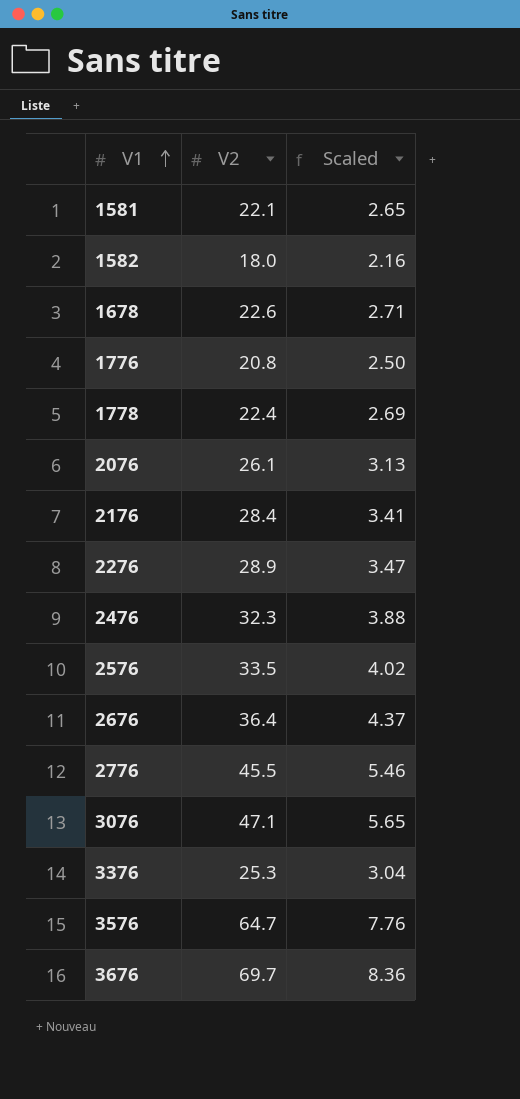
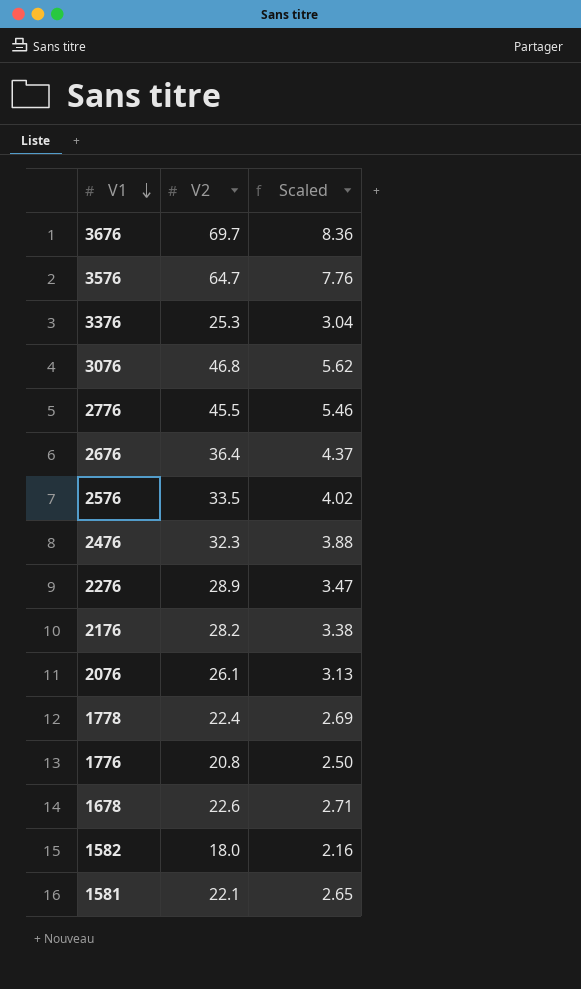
row order: V1 ascending -> V1 descending
3076 | V2: 47.1 -> 46.8
3076 | Scaled: 5.65 -> 5.62
2176 | V2: 28.4 -> 28.2
2176 | Scaled: 3.41 -> 3.38

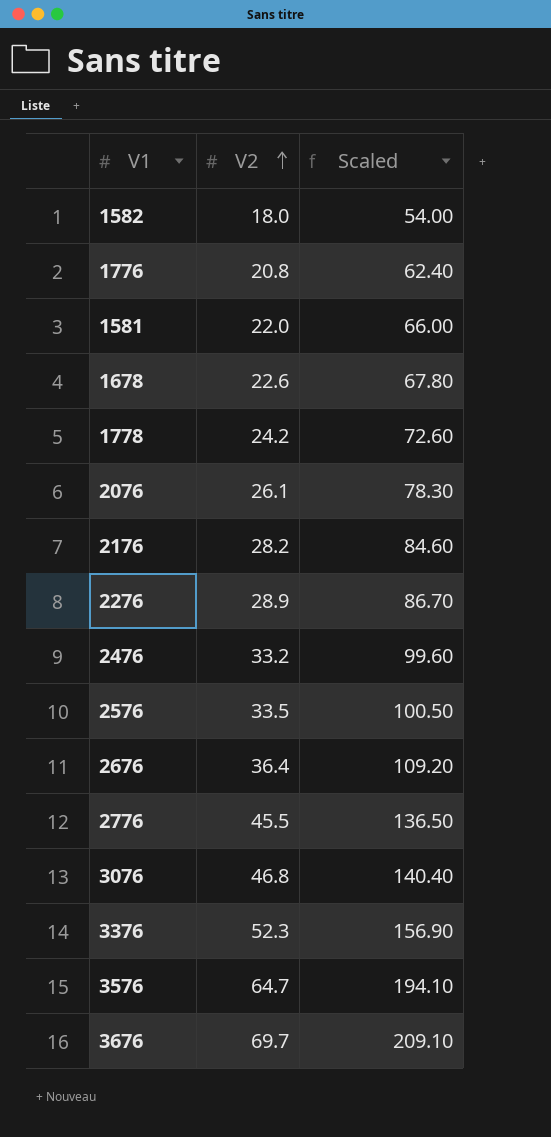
row order: V1 descending -> V2 ascending
column Scaled | formula: [V2] * 0.12 -> [V2] * 3
1581 | V2: 22.1 -> 22.0
1778 | V2: 22.4 -> 24.2
2476 | V2: 32.3 -> 33.2
3376 | V2: 25.3 -> 52.3

